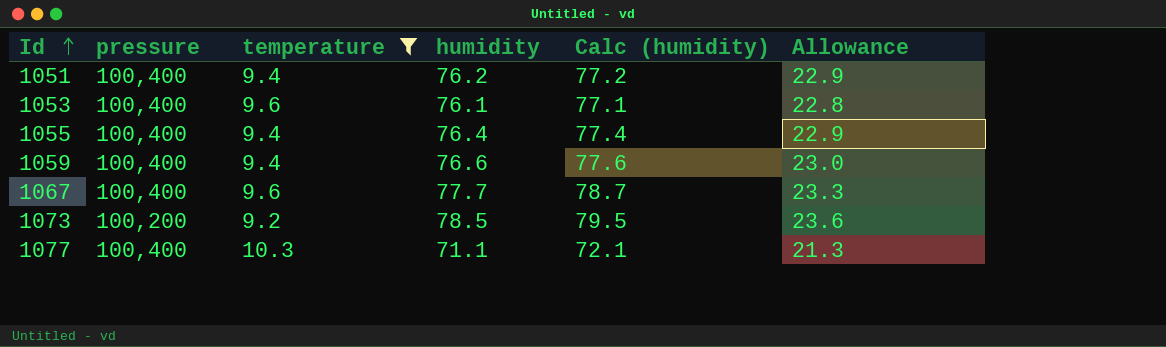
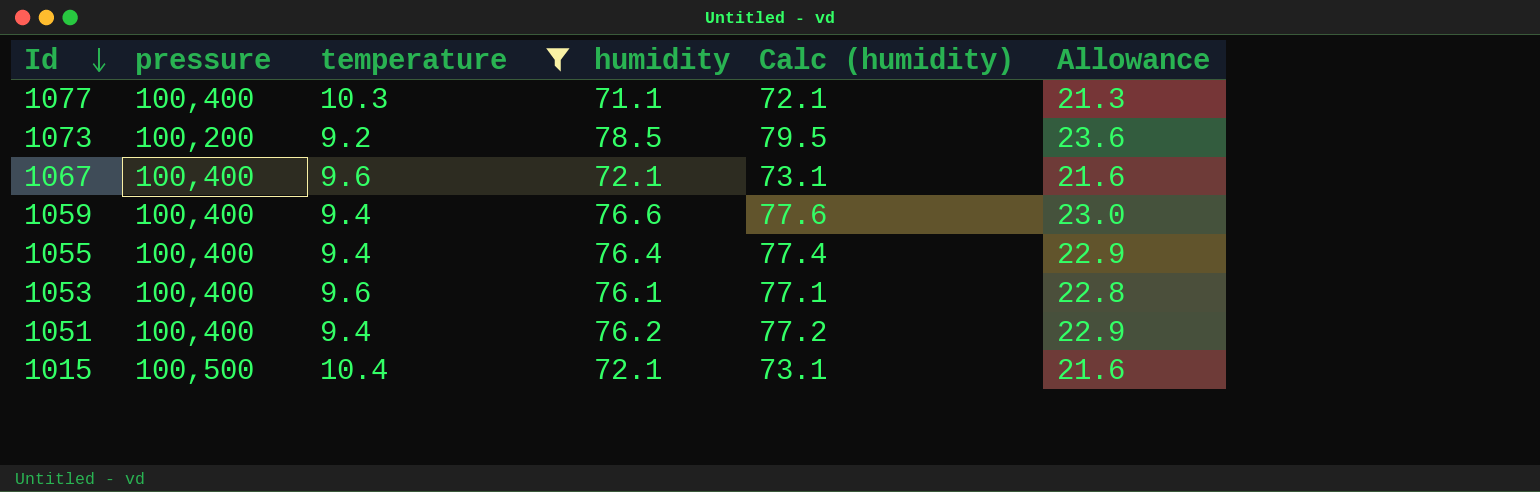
row order: Id ascending -> Id descending
1067 | humidity: 77.7 -> 72.1
1067 | Calc (humidity): 78.7 -> 73.1
1067 | Allowance: 23.3 -> 21.6
row 1015: none -> 100,500 | 10.4 | 72.1 | 73.1 | 21.6

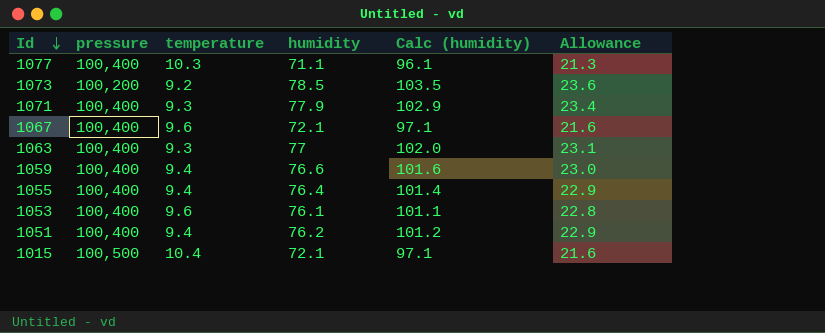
filter: temperature != 9.3 -> none
column Calc (humidity) | formula: [humidity] + 1 -> [humidity] + 25

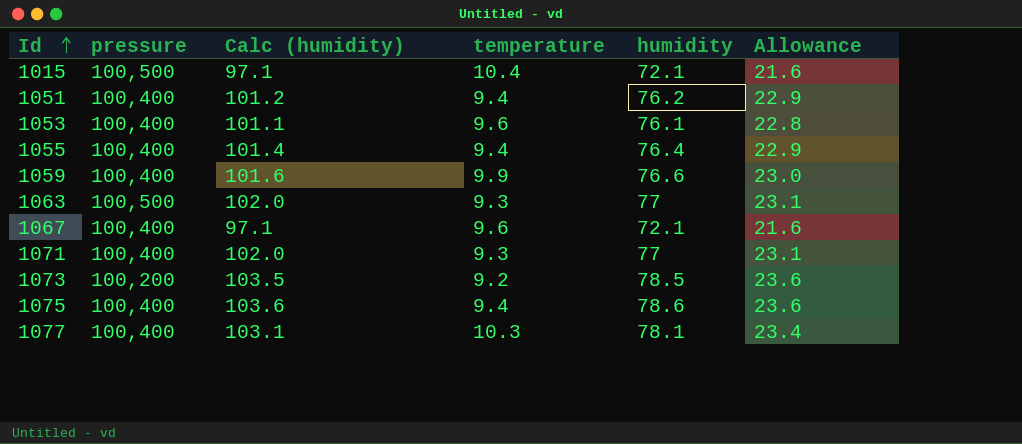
row order: Id descending -> Id ascending
column Calc (humidity) | position: 5 -> 3
1059 | temperature: 9.4 -> 9.9
1063 | pressure: 100,400 -> 100,500
1071 | Calc (humidity): 102.9 -> 102.0
1071 | humidity: 77.9 -> 77
1071 | Allowance: 23.4 -> 23.1
row 1075: none -> 100,400 | 103.6 | 9.4 | 78.6 | 23.6
1077 | Calc (humidity): 96.1 -> 103.1
1077 | humidity: 71.1 -> 78.1
1077 | Allowance: 21.3 -> 23.4

